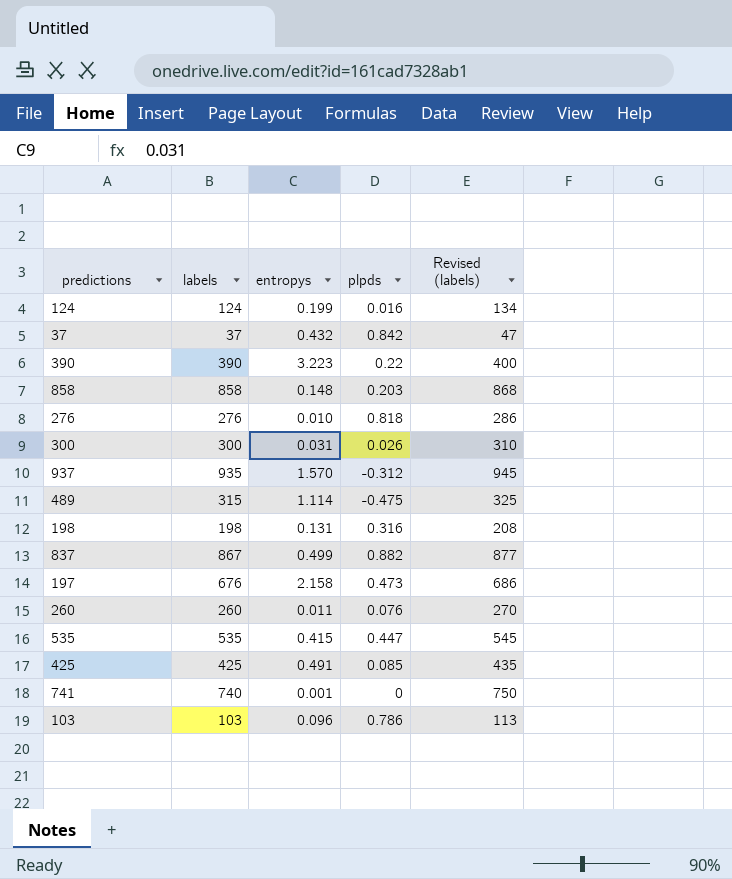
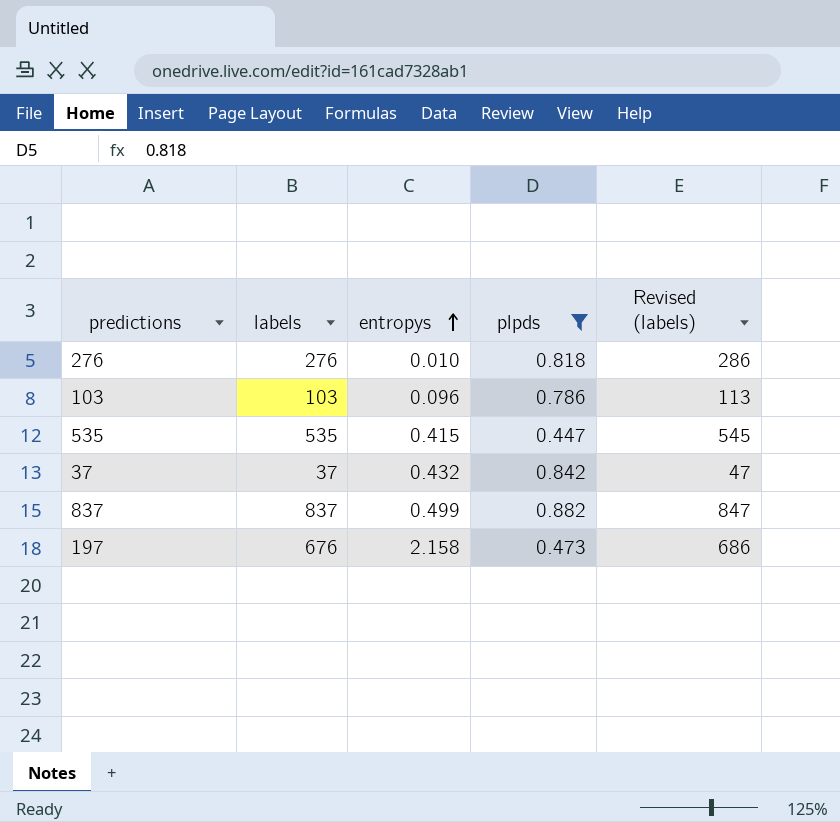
filter: none -> plpds >= 0.447
row order: none -> entropys ascending
837 | labels: 867 -> 837
837 | Revised (labels): 877 -> 847

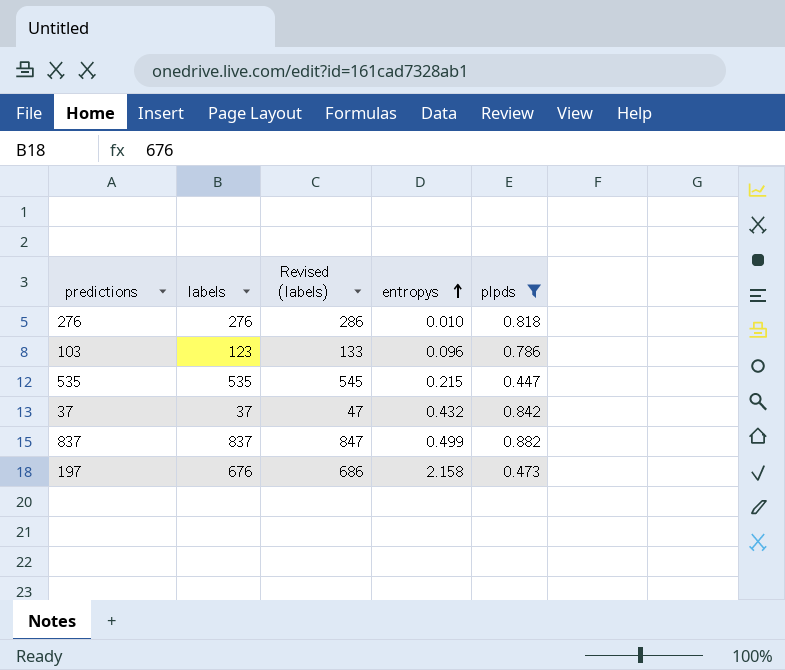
column Revised (labels) | position: 5 -> 3
103 | labels: 103 -> 123
103 | Revised (labels): 113 -> 133
535 | entropys: 0.415 -> 0.215

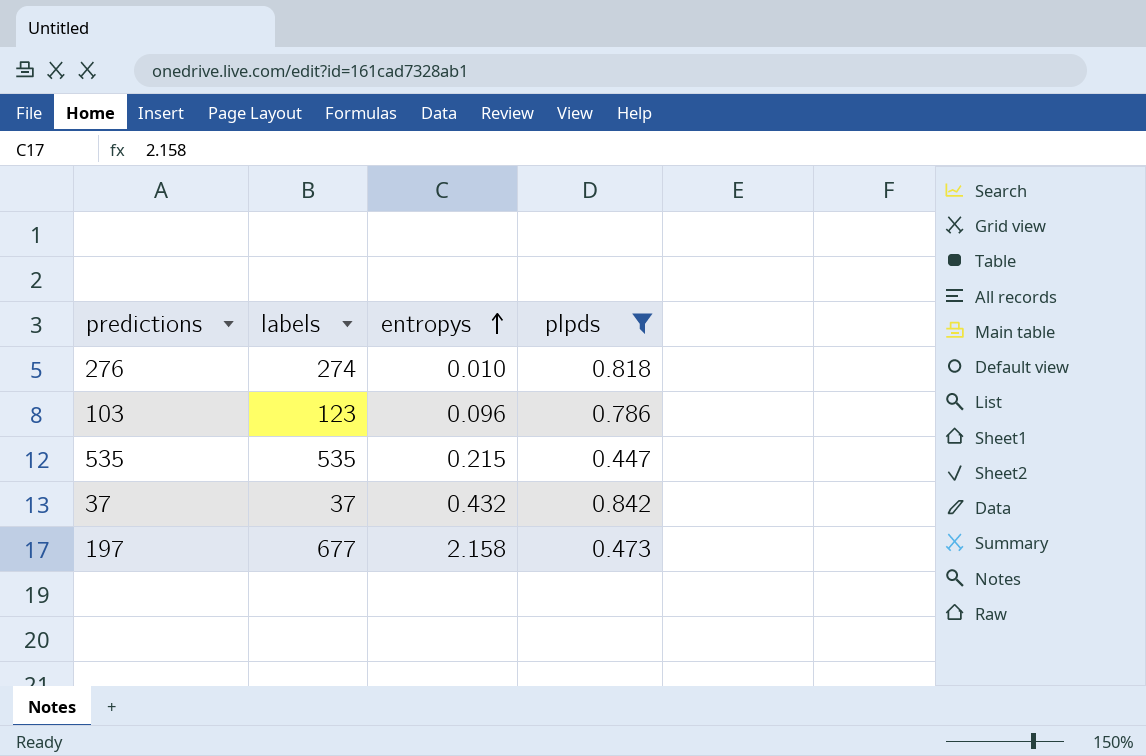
column Revised (labels) | formula: [labels] + 10 -> none
row 837: 837 | 847 | 0.499 | 0.882 -> none
276 | labels: 276 -> 274
197 | labels: 676 -> 677

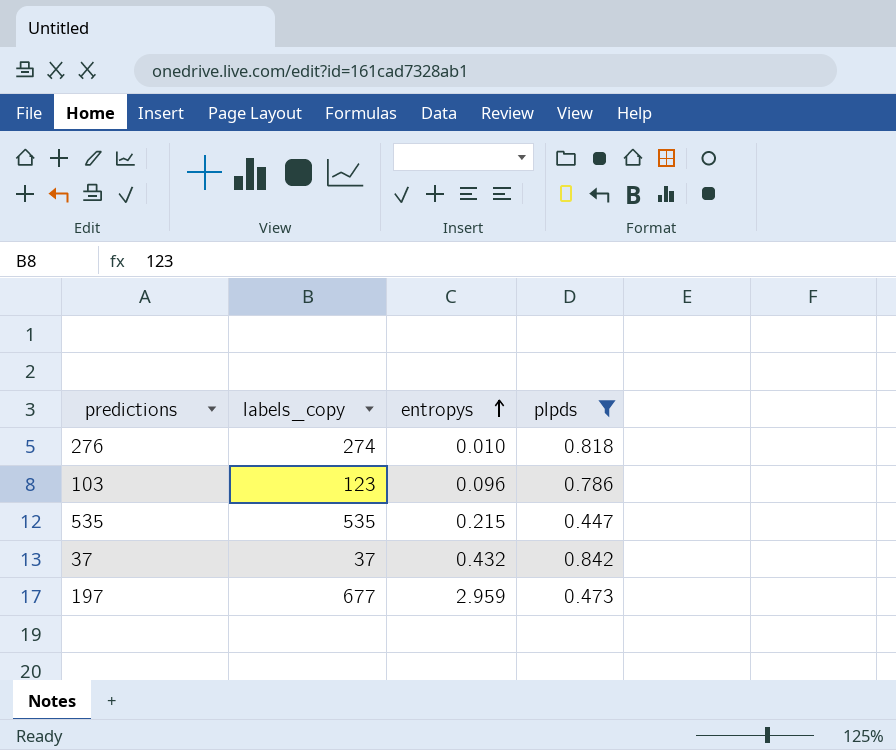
column name: labels -> labels_copy
197 | entropys: 2.158 -> 2.959

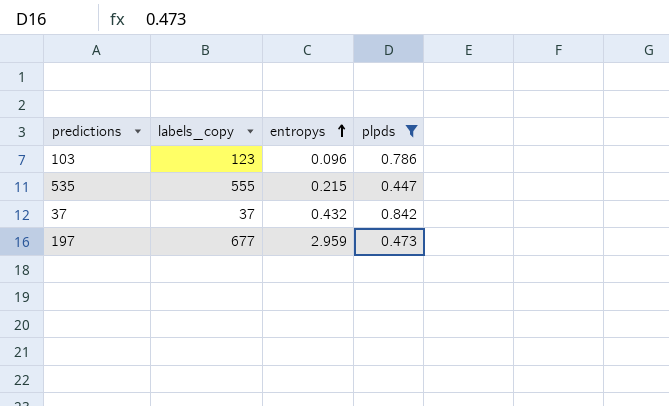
row 276: 274 | 0.010 | 0.818 -> none
535 | labels_copy: 535 -> 555

